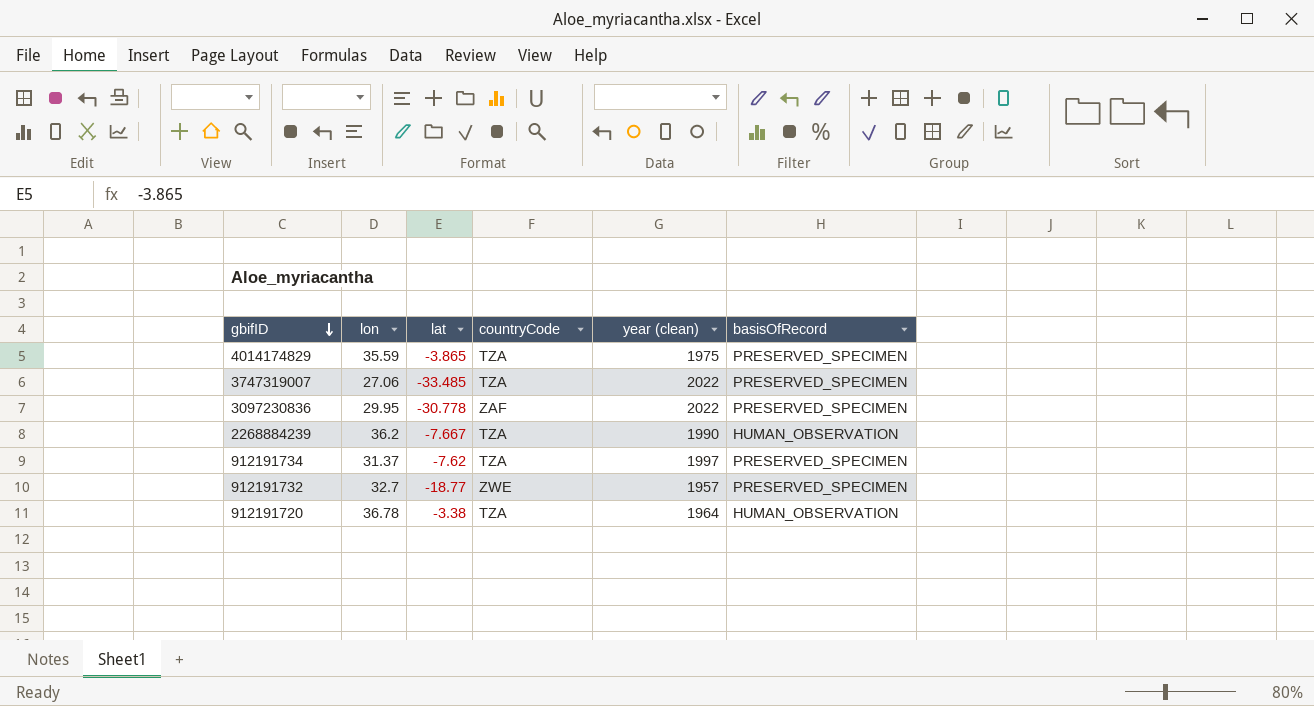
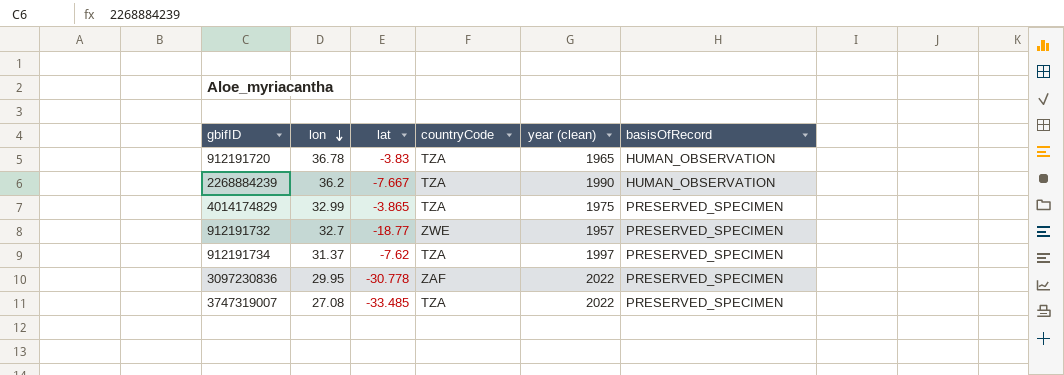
row order: gbifID descending -> lon descending
912191720 | lat: -3.38 -> -3.83
912191720 | year (clean): 1964 -> 1965
4014174829 | lon: 35.59 -> 32.99
3747319007 | lon: 27.06 -> 27.08

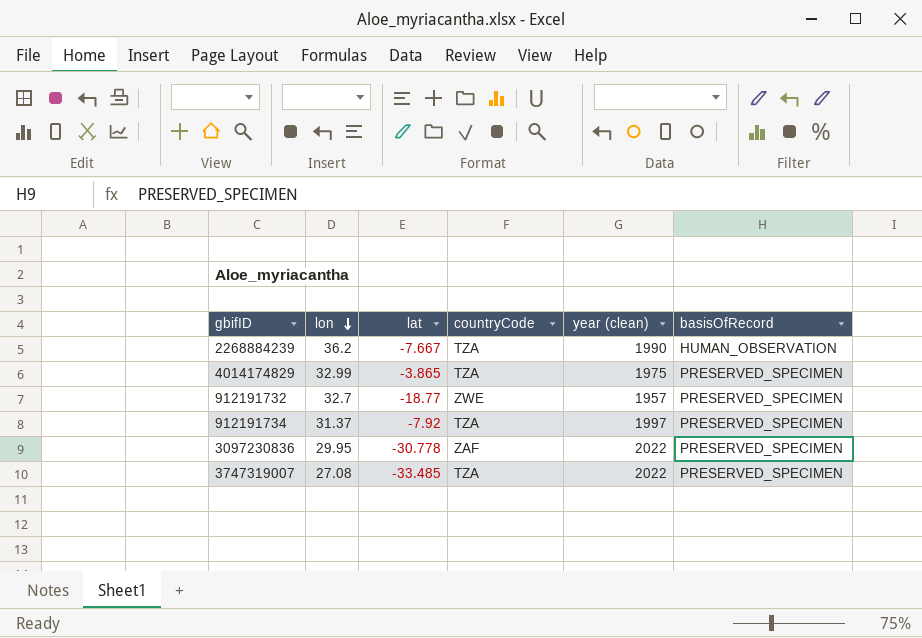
row 912191720: 36.78 | -3.83 | TZA | 1965 | HUMAN_OBSERVATION -> none
912191734 | lat: -7.62 -> -7.92

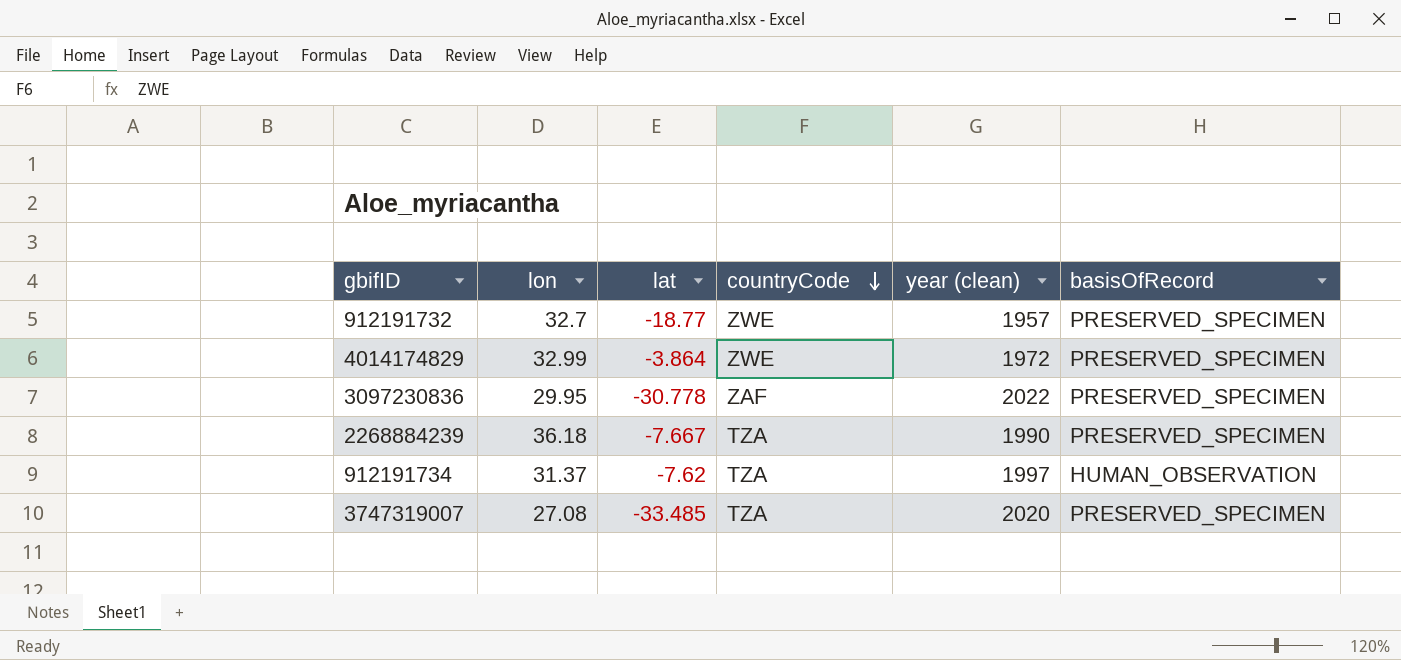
row order: lon descending -> countryCode descending
4014174829 | lat: -3.865 -> -3.864
4014174829 | countryCode: TZA -> ZWE
4014174829 | year (clean): 1975 -> 1972
2268884239 | lon: 36.2 -> 36.18
2268884239 | basisOfRecord: HUMAN_OBSERVATION -> PRESERVED_SPECIMEN
912191734 | lat: -7.92 -> -7.62
912191734 | basisOfRecord: PRESERVED_SPECIMEN -> HUMAN_OBSERVATION
3747319007 | year (clean): 2022 -> 2020

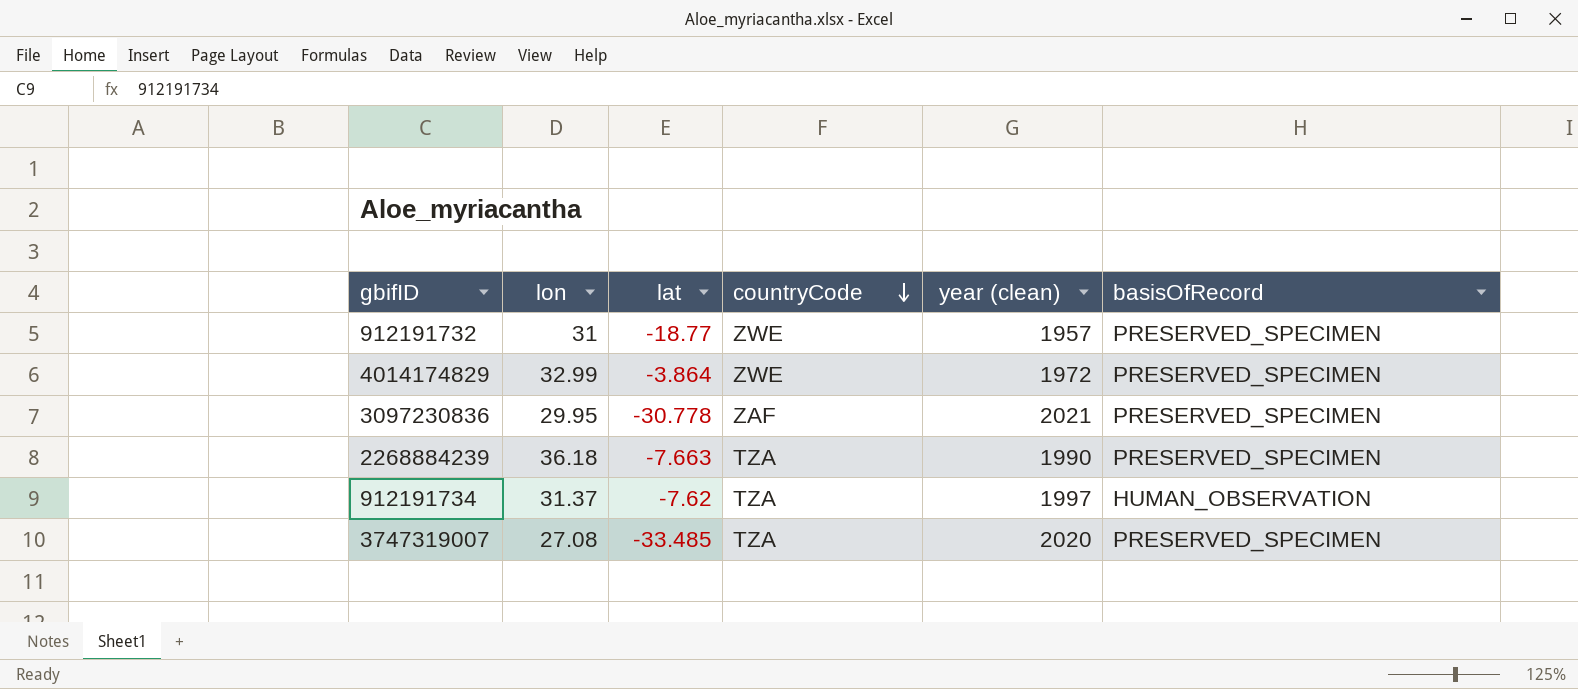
912191732 | lon: 32.7 -> 31
3097230836 | year (clean): 2022 -> 2021
2268884239 | lat: -7.667 -> -7.663

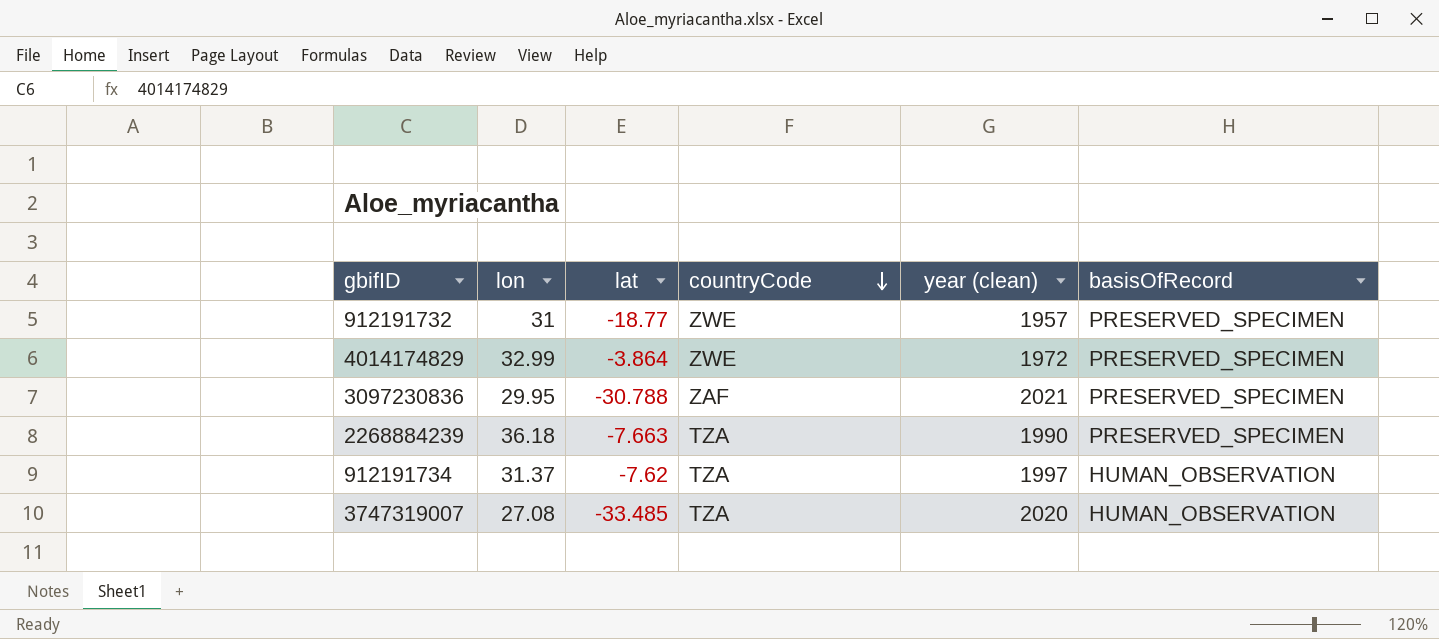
3097230836 | lat: -30.778 -> -30.788
3747319007 | basisOfRecord: PRESERVED_SPECIMEN -> HUMAN_OBSERVATION

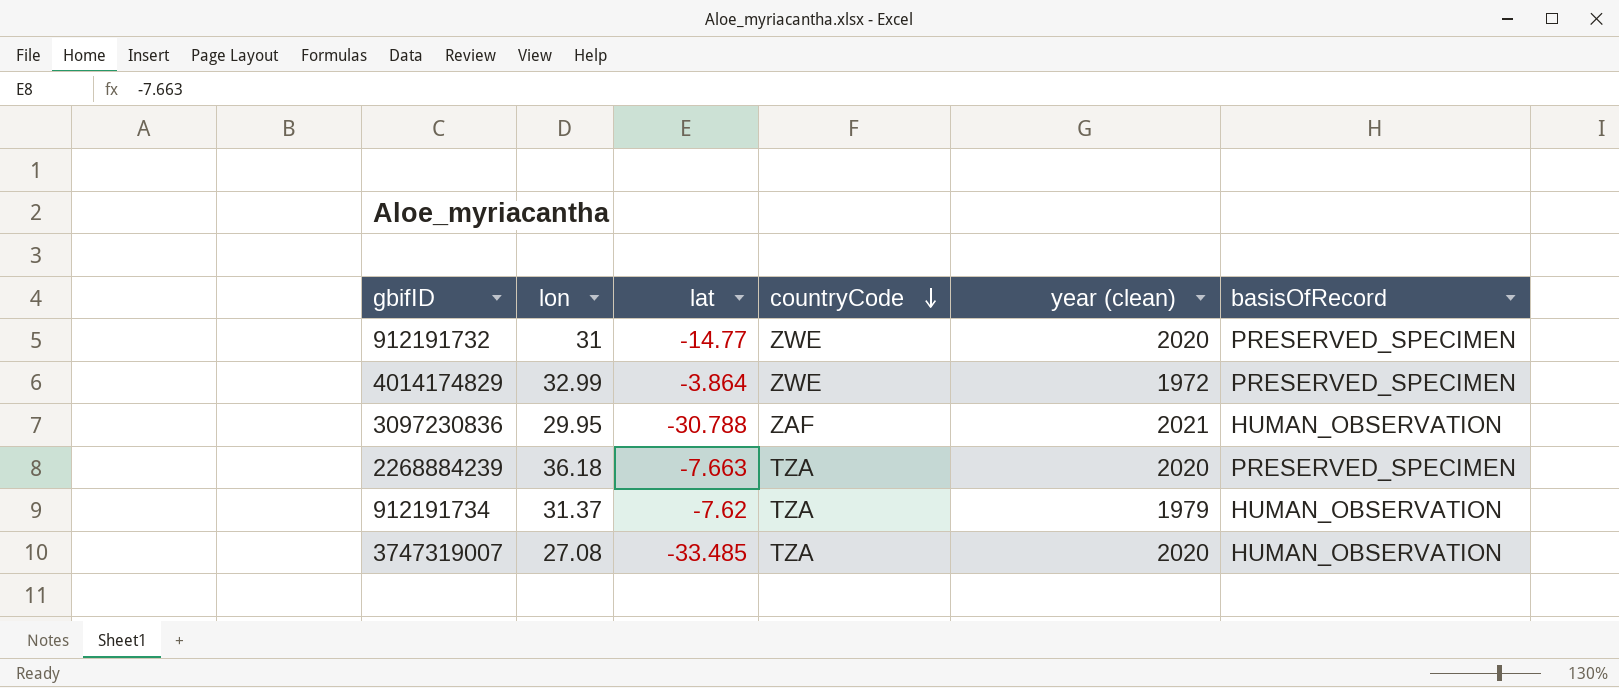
912191732 | lat: -18.77 -> -14.77
912191732 | year (clean): 1957 -> 2020
3097230836 | basisOfRecord: PRESERVED_SPECIMEN -> HUMAN_OBSERVATION
2268884239 | year (clean): 1990 -> 2020
912191734 | year (clean): 1997 -> 1979

